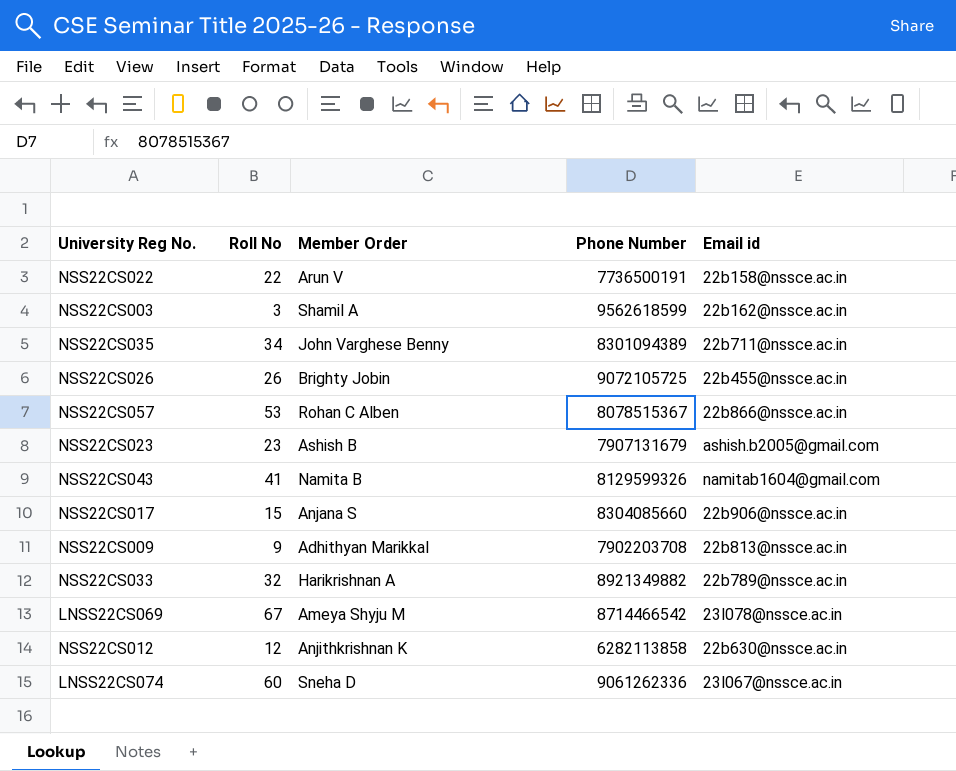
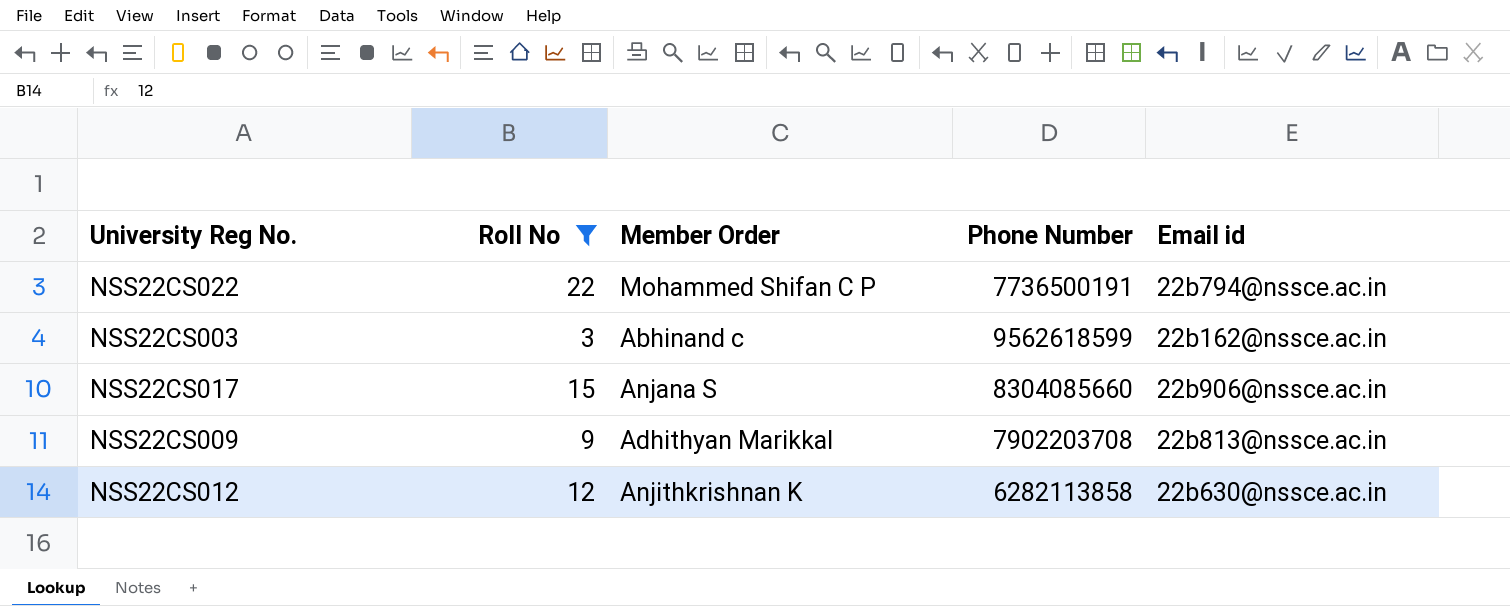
filter: none -> Roll No <= 22
NSS22CS022 | Member Order: Arun V -> Mohammed Shifan C P
NSS22CS022 | Email id: 22b158@nssce.ac.in -> 22b794@nssce.ac.in
NSS22CS003 | Member Order: Shamil A -> Abhinand c

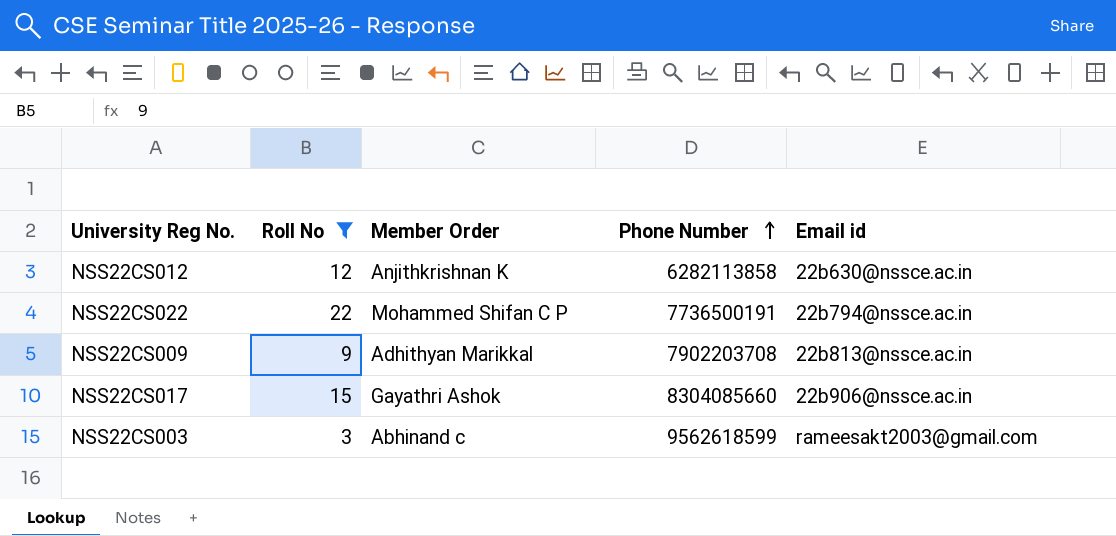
row order: none -> Phone Number ascending
NSS22CS017 | Member Order: Anjana S -> Gayathri Ashok
NSS22CS003 | Email id: 22b162@nssce.ac.in -> rameesakt2003@gmail.com

